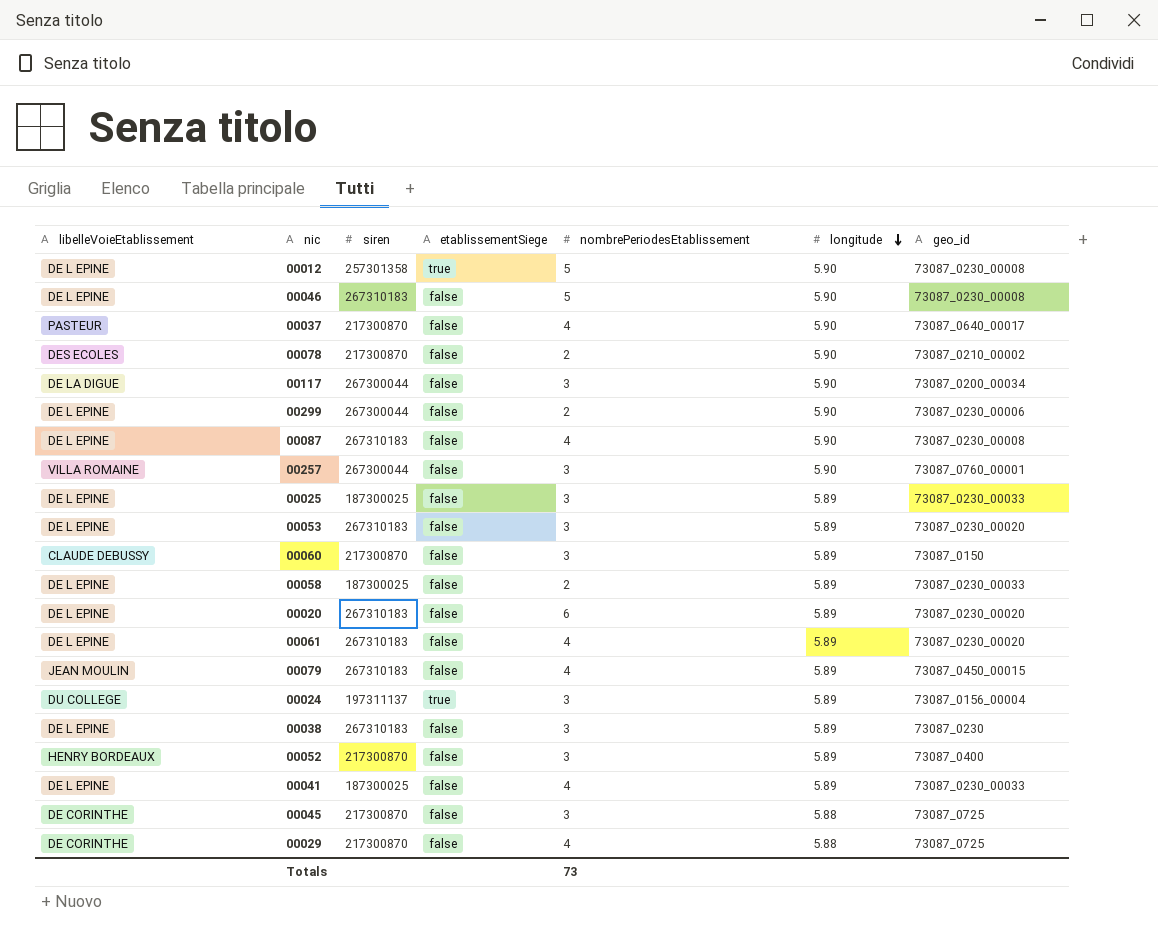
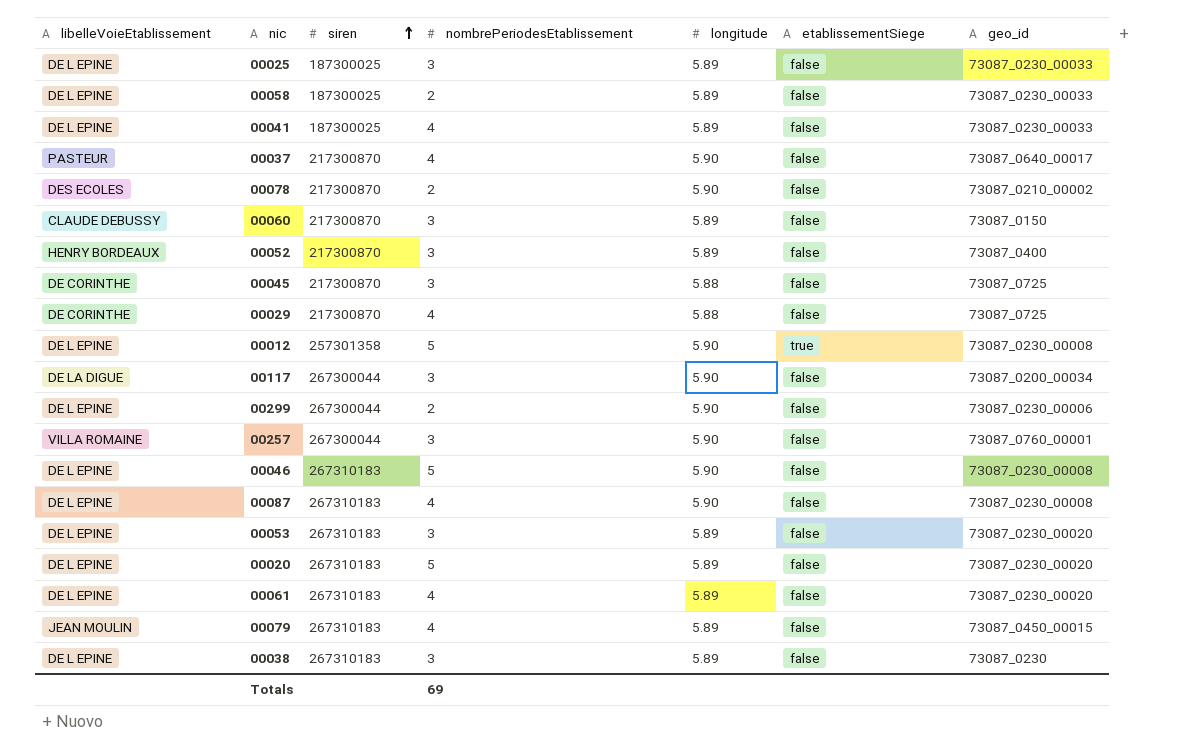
row order: longitude descending -> siren ascending
column etablissementSiege | position: 4 -> 6
row 00024: DU COLLEGE | 197311137 | true | 3 | 5.89 | 73087_0156_00004 -> none
00020 | nombrePeriodesEtablissement: 6 -> 5
Totals | nombrePeriodesEtablissement: 73 -> 69

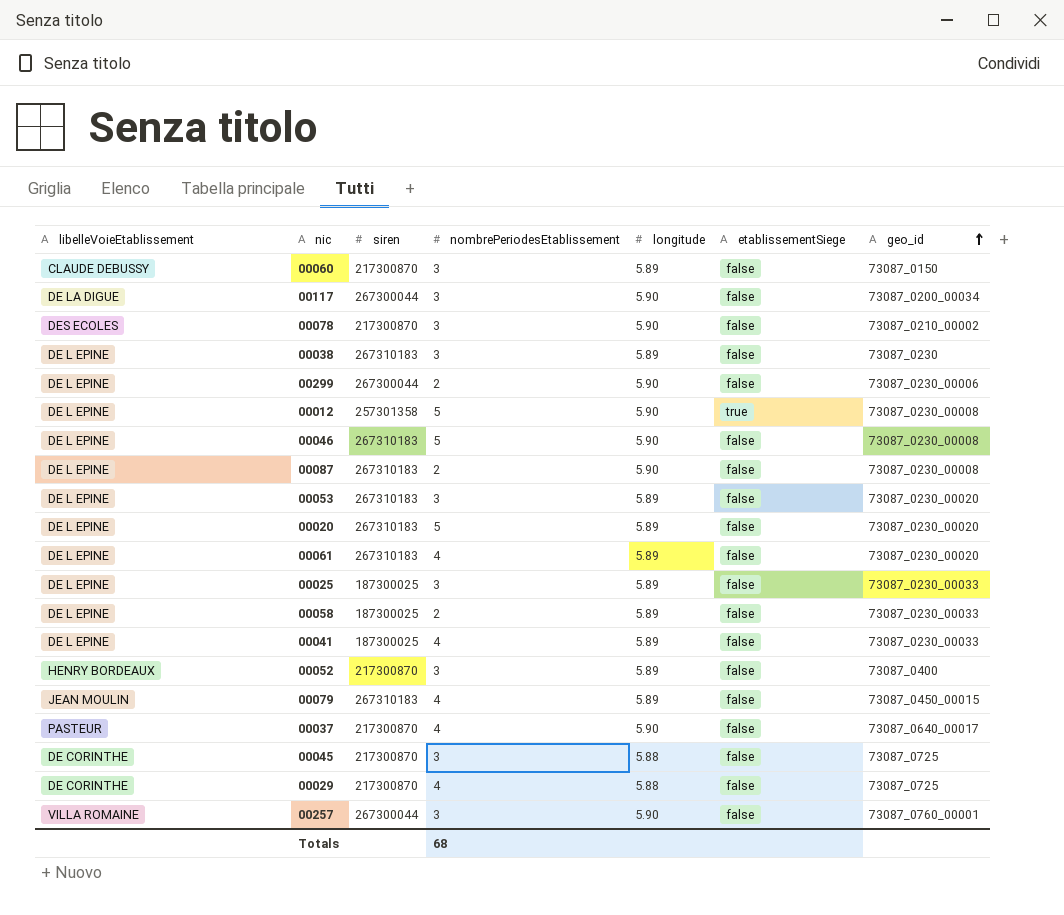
row order: siren ascending -> geo_id ascending
00078 | nombrePeriodesEtablissement: 2 -> 3
00087 | nombrePeriodesEtablissement: 4 -> 2
Totals | nombrePeriodesEtablissement: 69 -> 68

